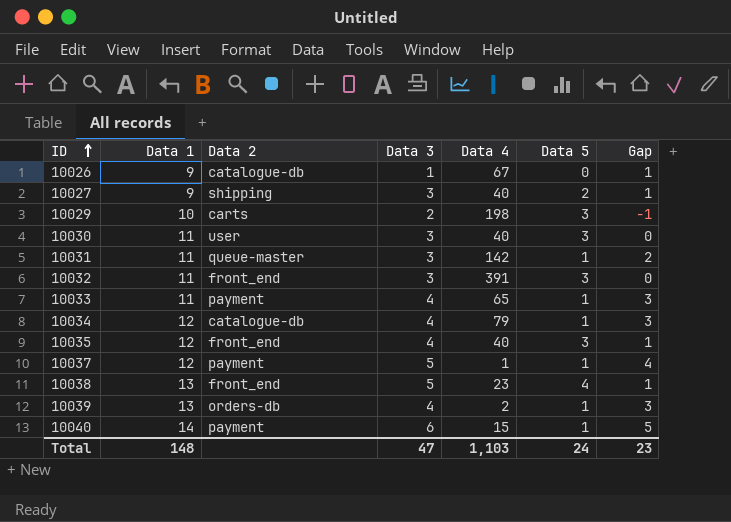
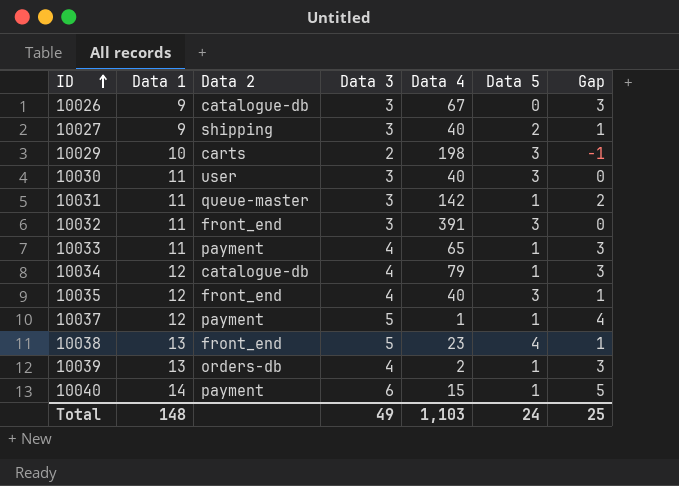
10026 | Data 3: 1 -> 3
10026 | Gap: 1 -> 3
Total | Data 3: 47 -> 49
Total | Gap: 23 -> 25

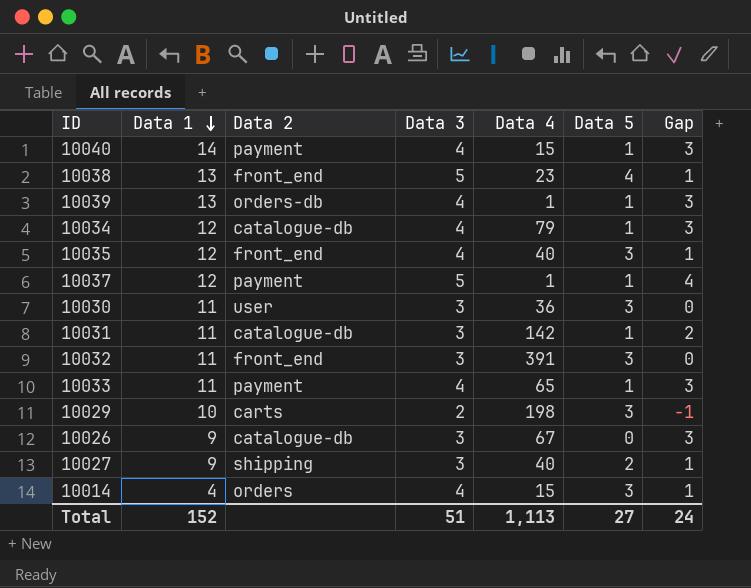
row order: ID ascending -> Data 1 descending
10040 | Data 3: 6 -> 4
10040 | Gap: 5 -> 3
10039 | Data 4: 2 -> 1
10030 | Data 4: 40 -> 36
10031 | Data 2: queue-master -> catalogue-db
row 10014: none -> 4 | orders | 4 | 15 | 3 | 1
Total | Data 1: 148 -> 152
Total | Data 3: 49 -> 51
Total | Data 4: 1,103 -> 1,113
Total | Data 5: 24 -> 27
Total | Gap: 25 -> 24

